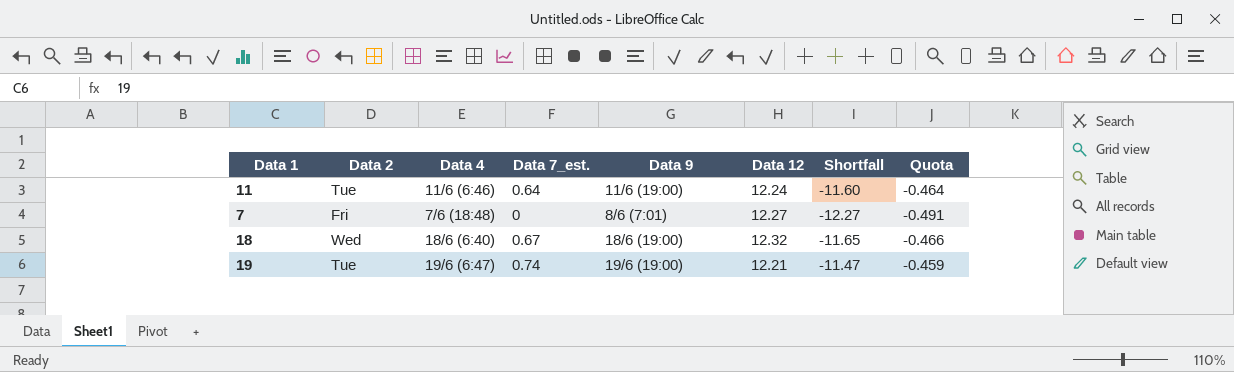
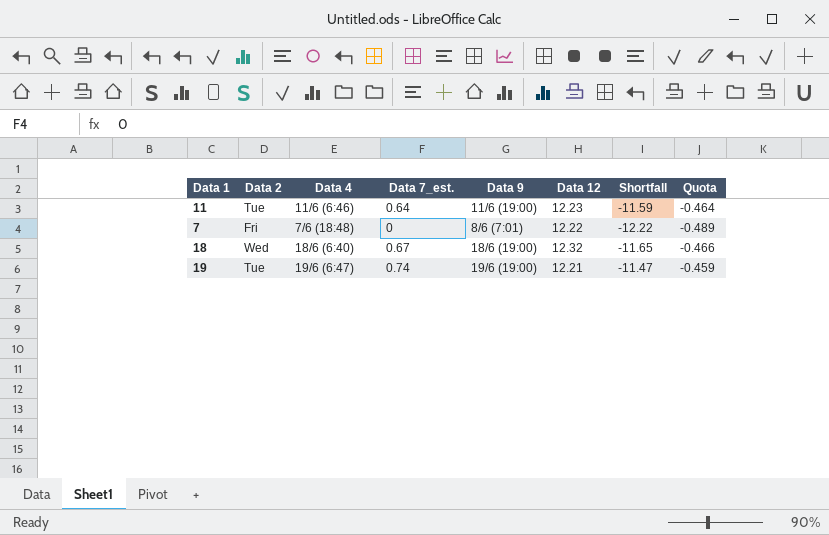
11 | Data 12: 12.24 -> 12.23
11 | Shortfall: -11.60 -> -11.59
7 | Data 12: 12.27 -> 12.22
7 | Shortfall: -12.27 -> -12.22
7 | Quota: -0.491 -> -0.489

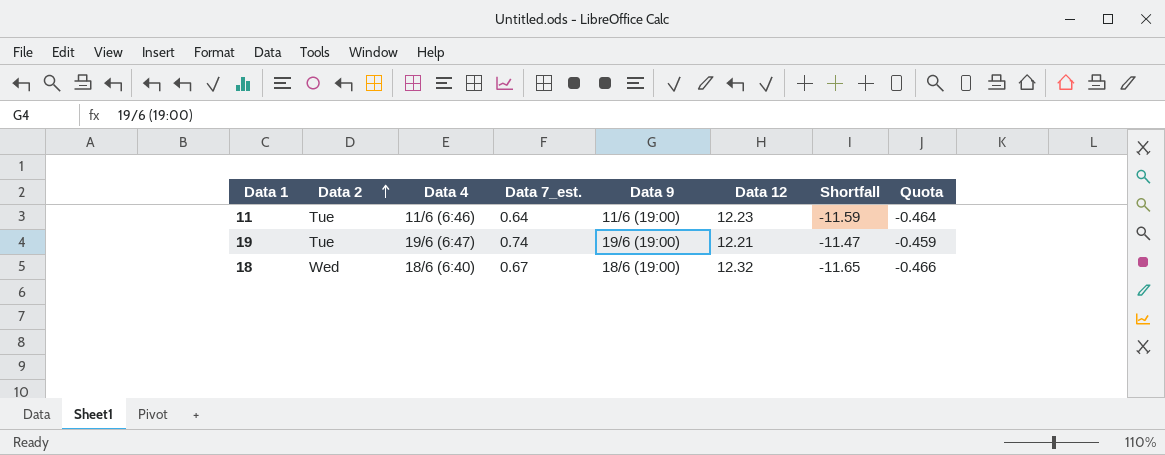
row order: none -> Data 2 ascending
row 7: Fri | 7/6 (18:48) | 0 | 8/6 (7:01) | 12.22 | -12.22 | -0.489 -> none

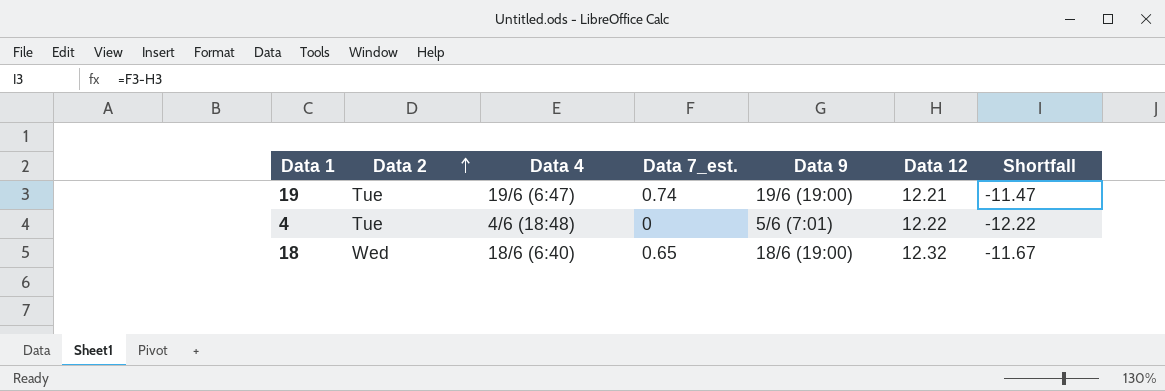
column Quota | formula: [Shortfall] * 0.04 -> none
row 11: Tue | 11/6 (6:46) | 0.64 | 11/6 (19:00) | 12.23 | -11.59 | -0.464 -> none
row 4: none -> Tue | 4/6 (18:48) | 0 | 5/6 (7:01) | 12.22 | -12.22
18 | Data 7_est.: 0.67 -> 0.65
18 | Shortfall: -11.65 -> -11.67

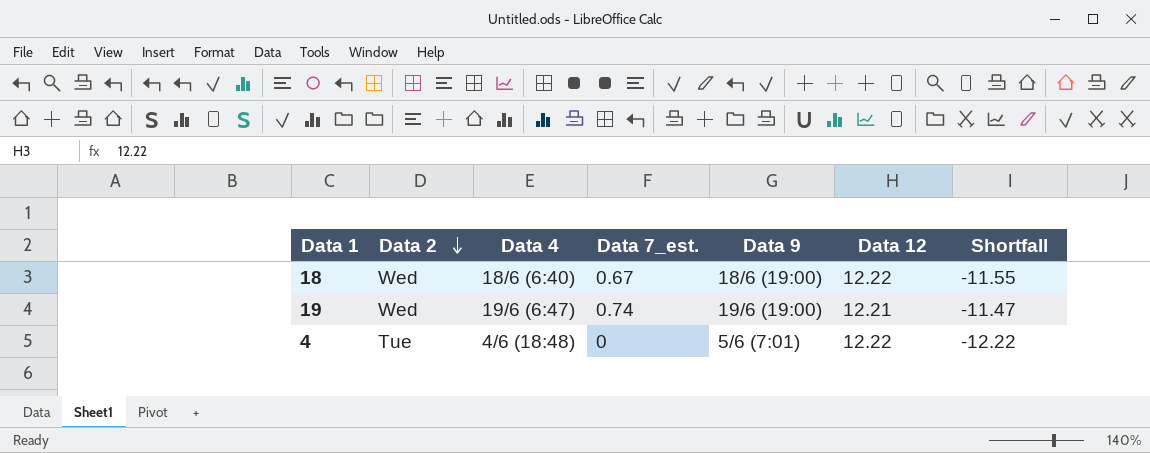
row order: Data 2 ascending -> Data 2 descending
18 | Data 7_est.: 0.65 -> 0.67
18 | Data 12: 12.32 -> 12.22
18 | Shortfall: -11.67 -> -11.55
19 | Data 2: Tue -> Wed

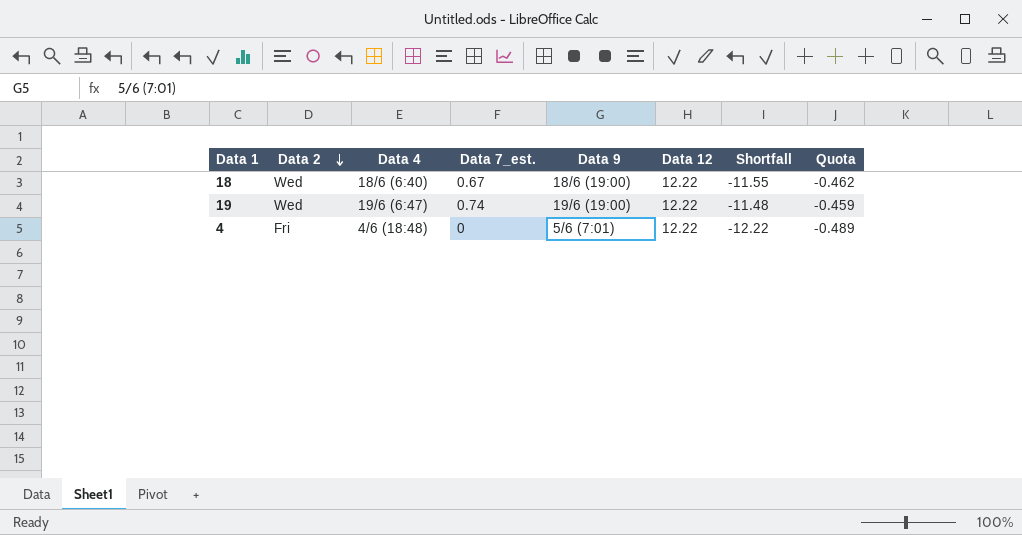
column Quota | formula: none -> [Shortfall] * 0.04
19 | Data 12: 12.21 -> 12.22
19 | Shortfall: -11.47 -> -11.48
4 | Data 2: Tue -> Fri

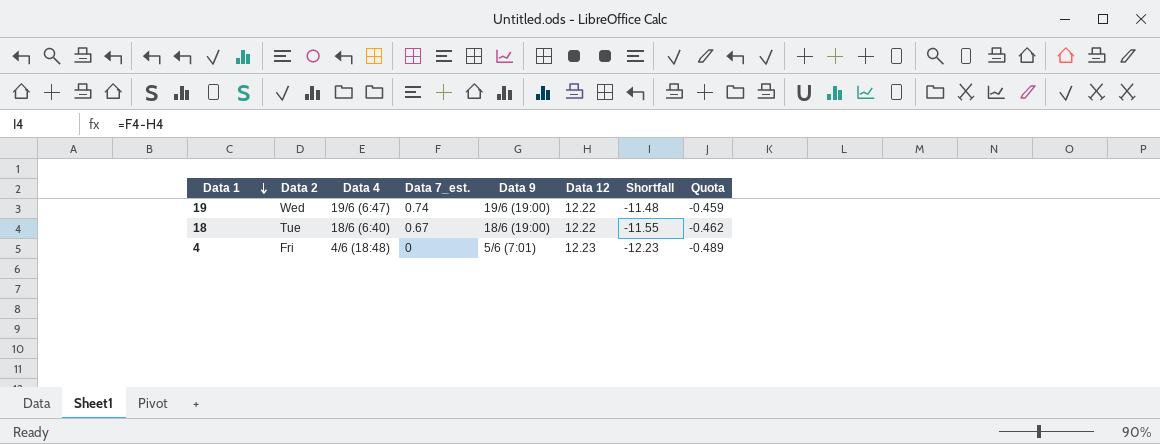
row order: Data 2 descending -> Data 1 descending
18 | Data 2: Wed -> Tue
4 | Data 12: 12.22 -> 12.23
4 | Shortfall: -12.22 -> -12.23

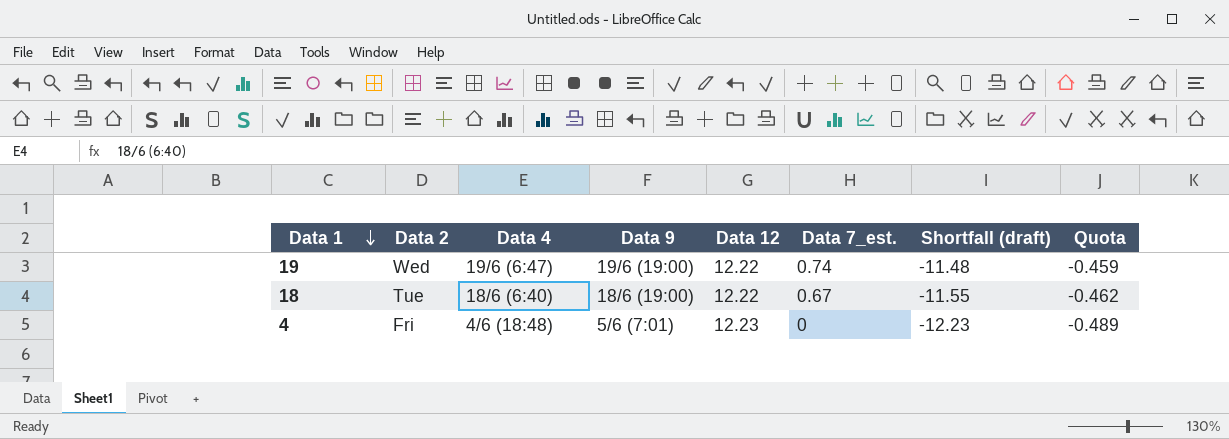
column Data 7_est. | position: 4 -> 6
column name: Shortfall -> Shortfall (draft)

